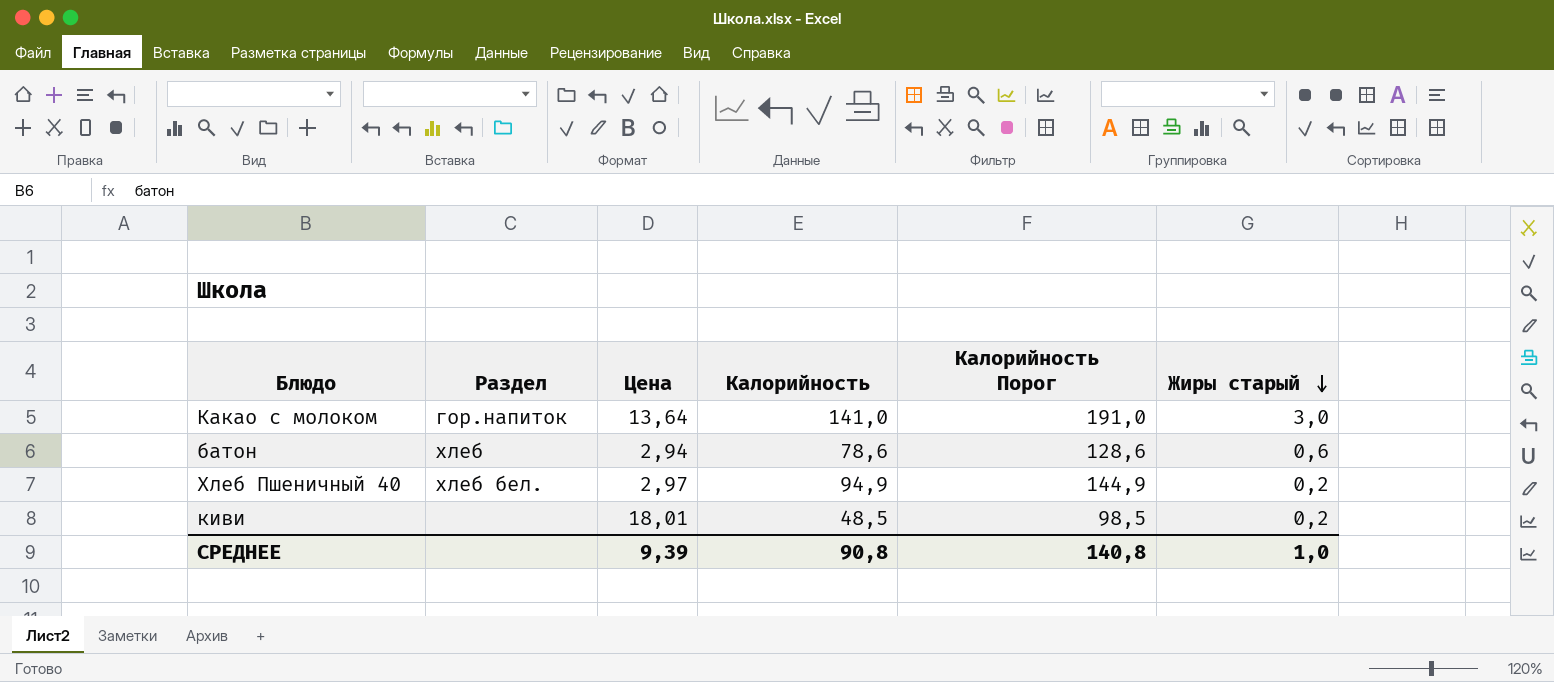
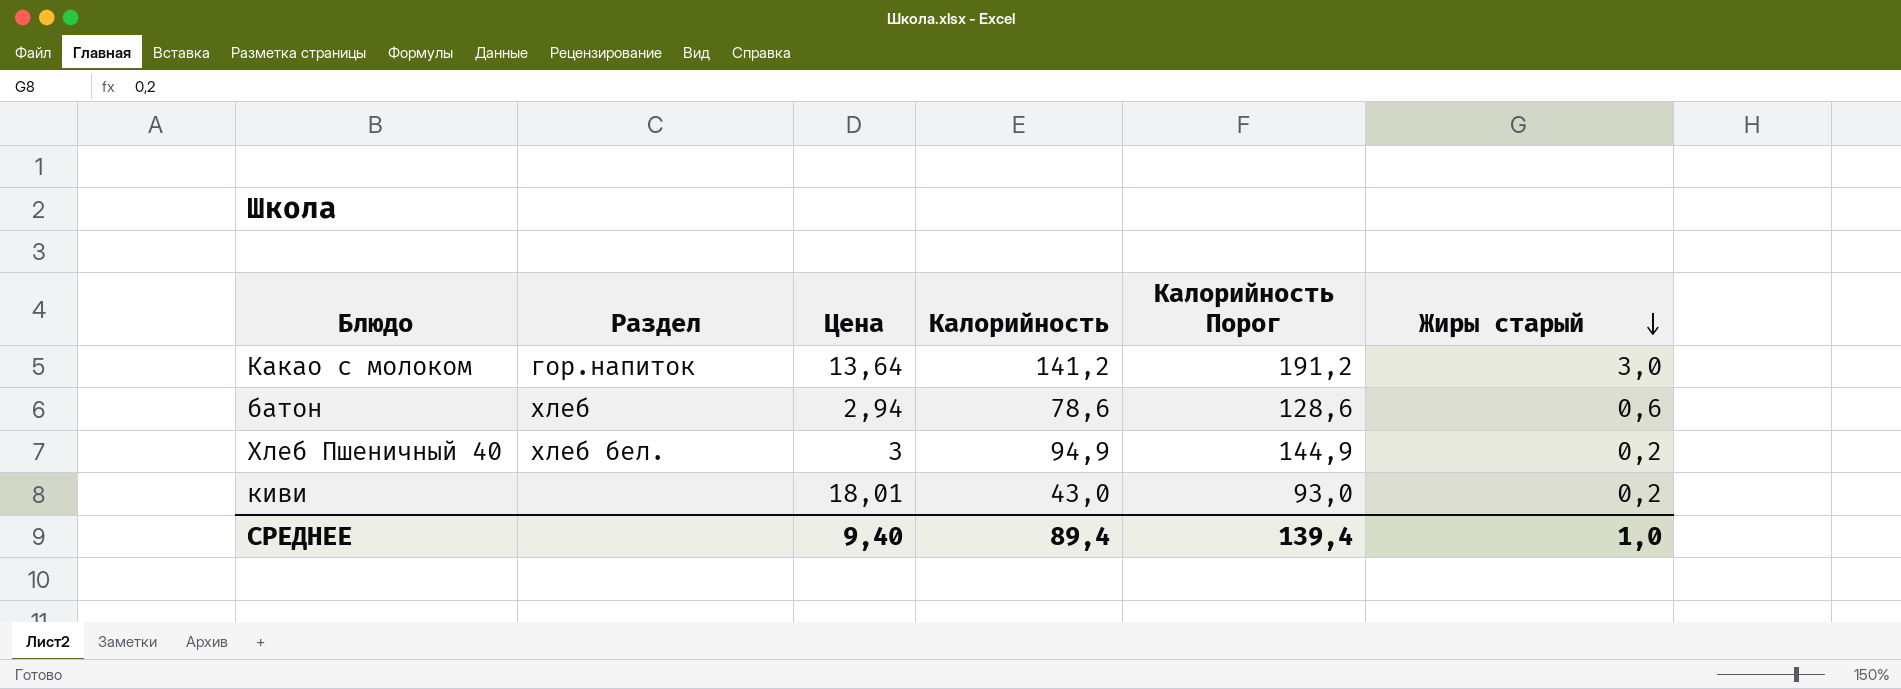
Какао с молоком | Калорийность: 141,0 -> 141,2
Какао с молоком | Калорийность Порог: 191,0 -> 191,2
Хлеб Пшеничный 40 | Цена: 2,97 -> 3
киви | Калорийность: 48,5 -> 43,0
киви | Калорийность Порог: 98,5 -> 93,0
СРЕДНЕЕ | Цена: 9,39 -> 9,40
СРЕДНЕЕ | Калорийность: 90,8 -> 89,4
СРЕДНЕЕ | Калорийность Порог: 140,8 -> 139,4

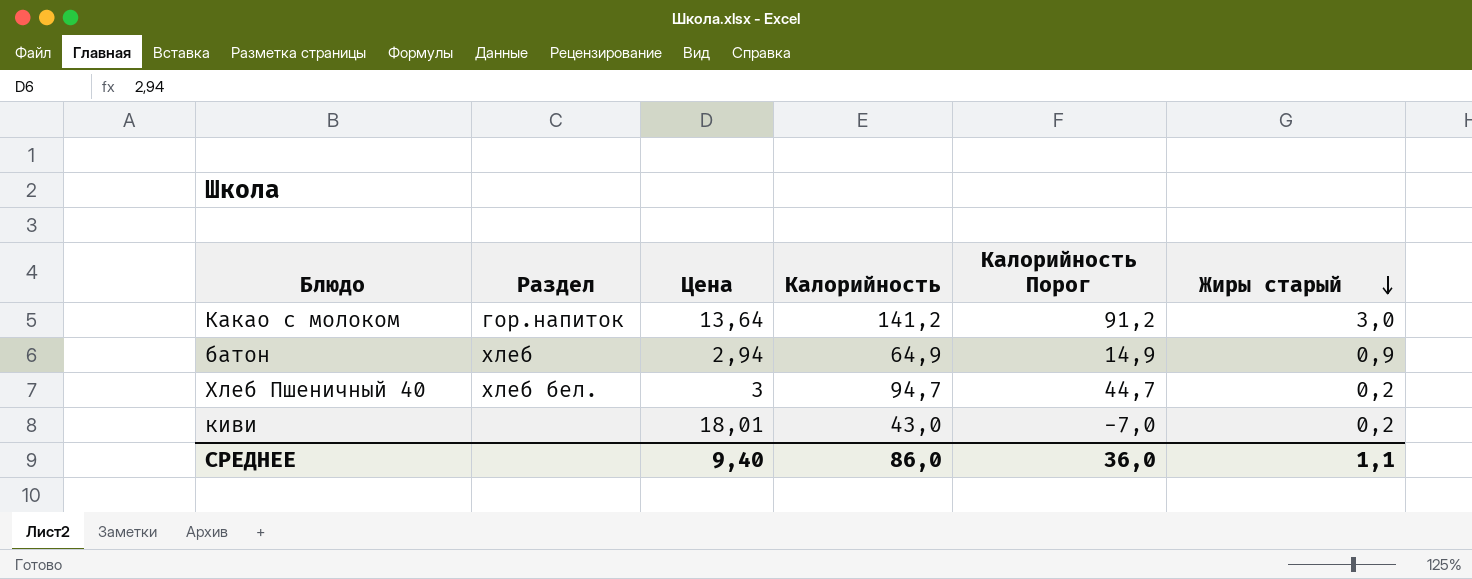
column Калорийность Порог | formula: [Калорийность] + 50 -> [Калорийность] - 50
батон | Калорийность: 78,6 -> 64,9
батон | Жиры старый: 0,6 -> 0,9
Хлеб Пшеничный 40 | Калорийность: 94,9 -> 94,7
СРЕДНЕЕ | Калорийность: 89,4 -> 86,0
СРЕДНЕЕ | Калорийность Порог: 139,4 -> 36,0
СРЕДНЕЕ | Жиры старый: 1,0 -> 1,1

